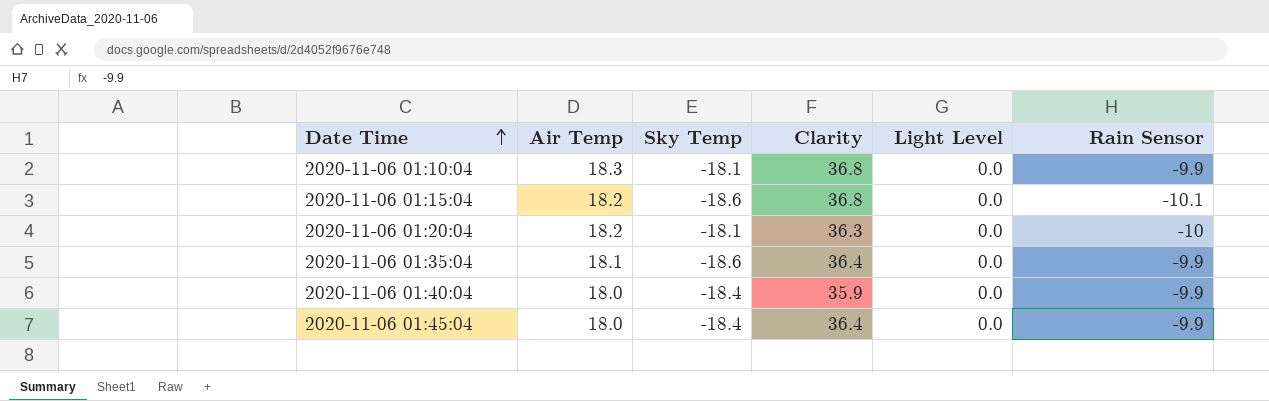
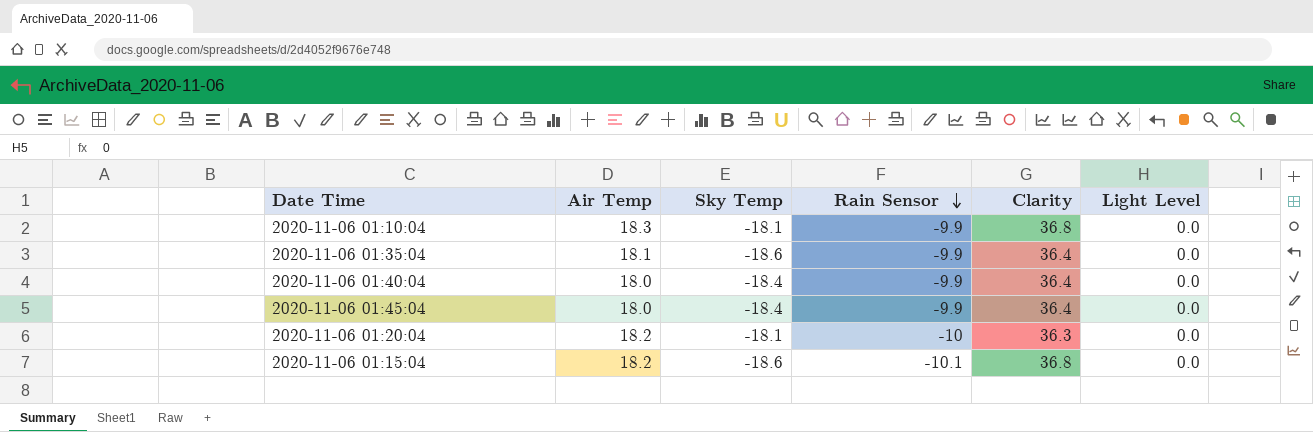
row order: Date Time ascending -> Rain Sensor descending
column Rain Sensor | position: 6 -> 4
2020-11-06 01:40:04 | Clarity: 35.9 -> 36.4

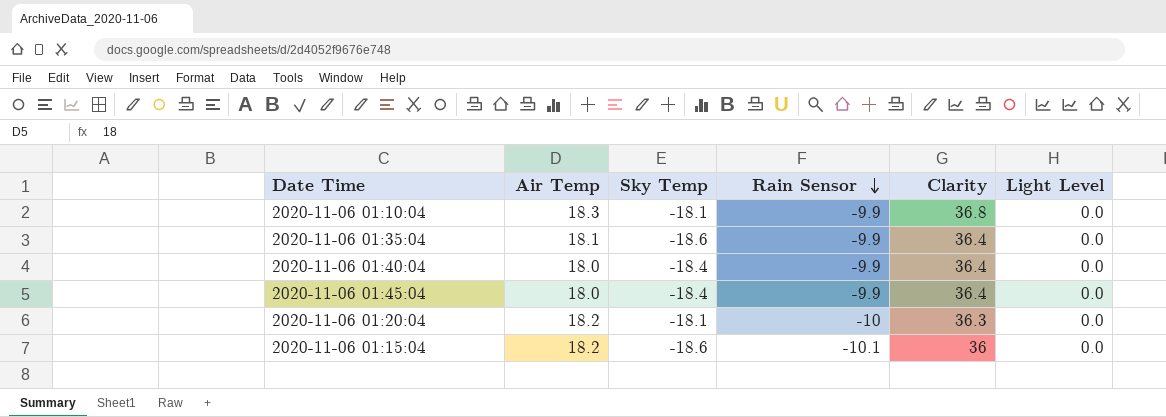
2020-11-06 01:15:04 | Clarity: 36.8 -> 36

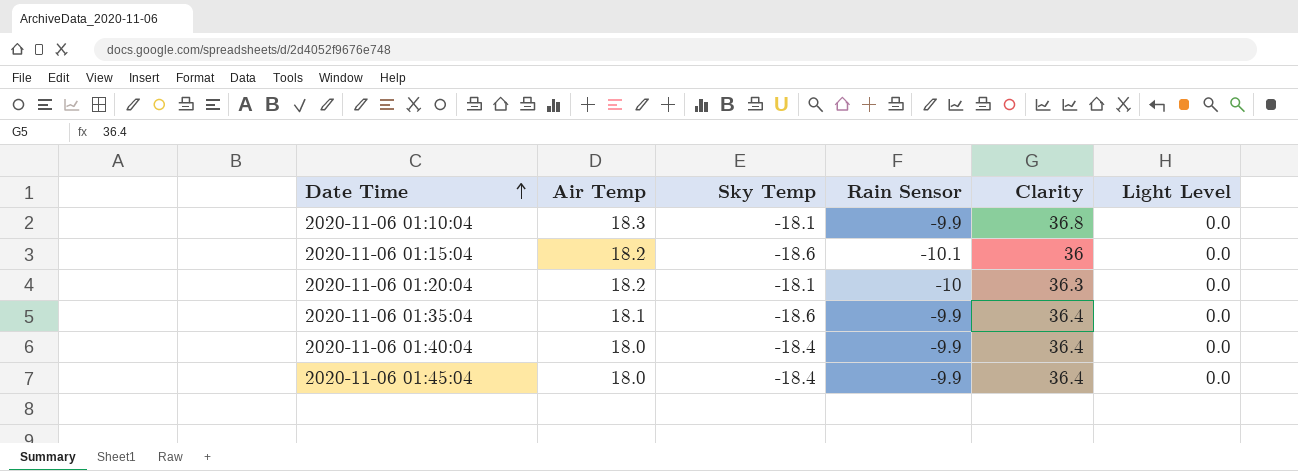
row order: Rain Sensor descending -> Date Time ascending

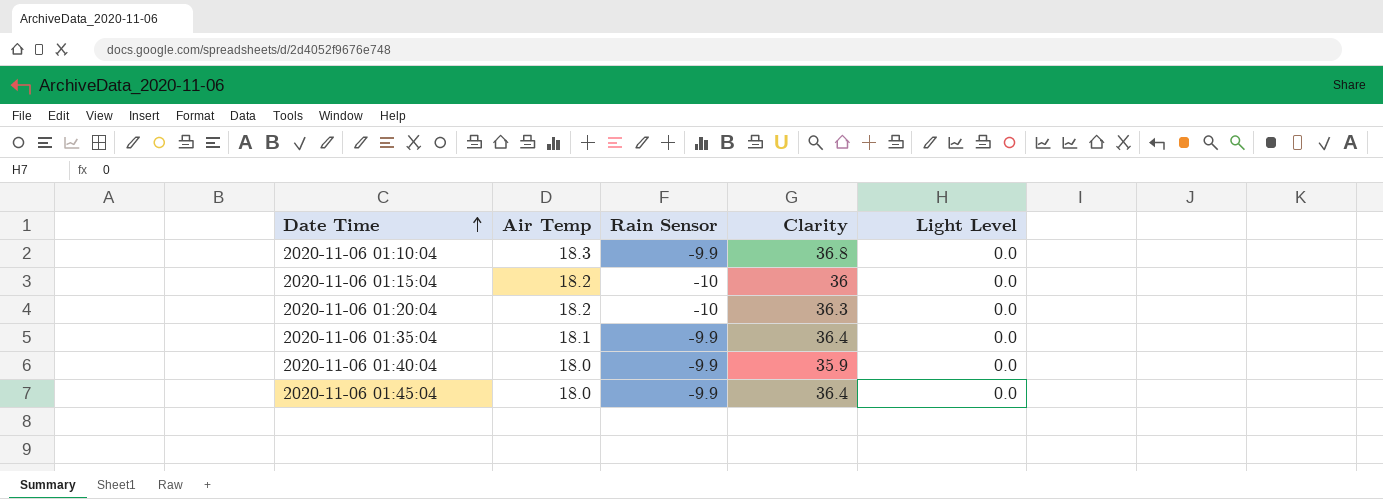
column Sky Temp | position: 3 -> none
2020-11-06 01:15:04 | Rain Sensor: -10.1 -> -10
2020-11-06 01:40:04 | Clarity: 36.4 -> 35.9

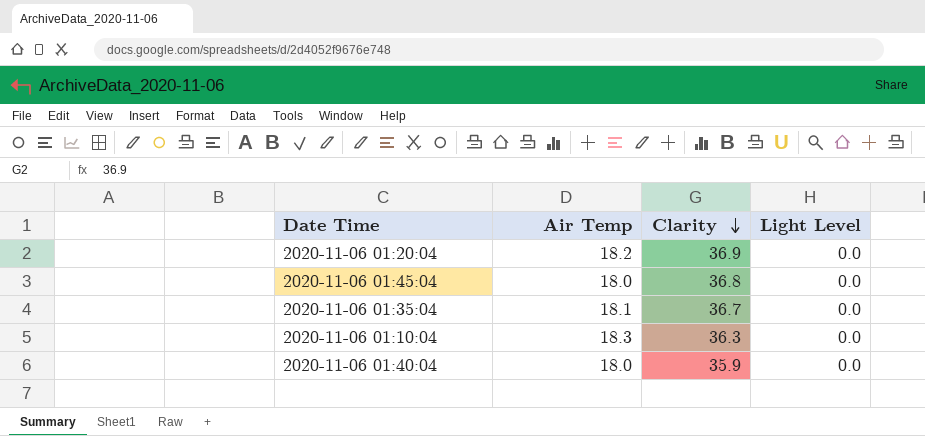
row order: Date Time ascending -> Clarity descending
column Rain Sensor | position: 3 -> none
row 2020-11-06 01:15:04: 18.2 | -10 | 36 | 0.0 -> none
2020-11-06 01:20:04 | Clarity: 36.3 -> 36.9
2020-11-06 01:45:04 | Clarity: 36.4 -> 36.8
2020-11-06 01:35:04 | Clarity: 36.4 -> 36.7
2020-11-06 01:10:04 | Clarity: 36.8 -> 36.3

